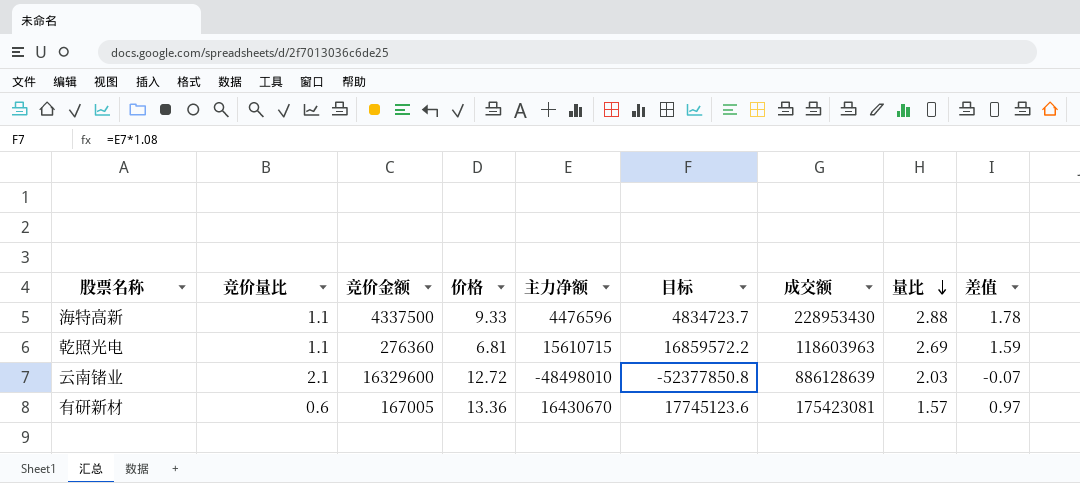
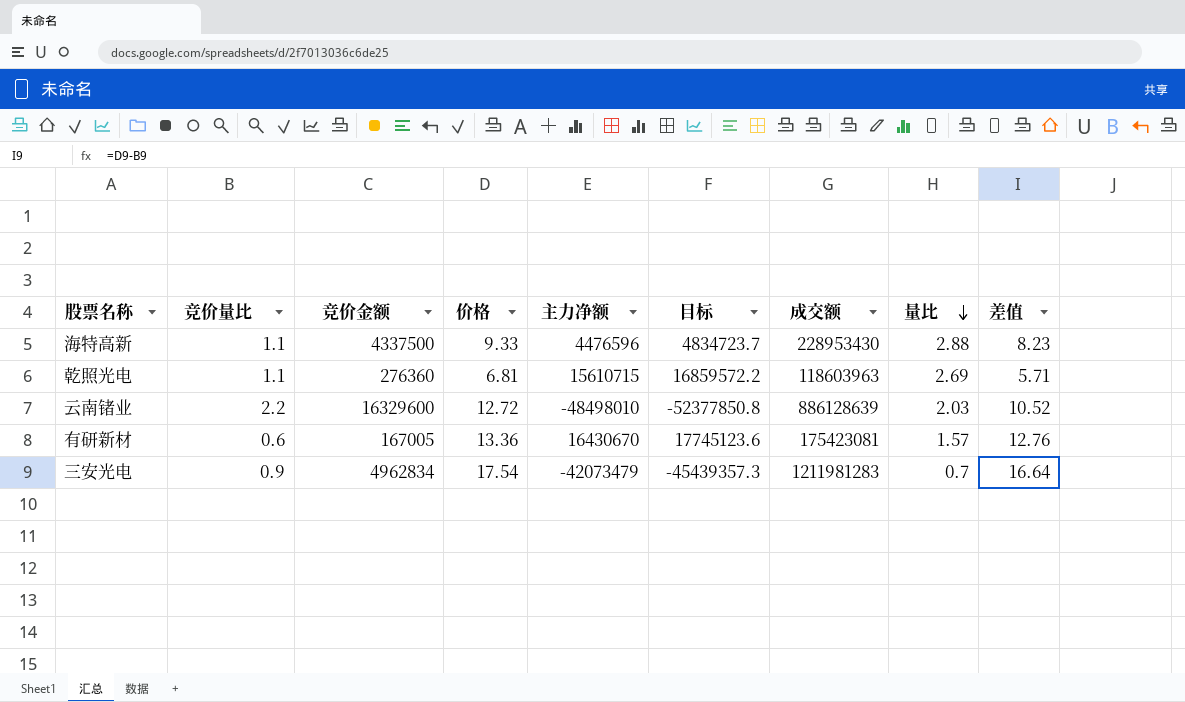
column 差值 | formula: [量比] - [竞价量比] -> [价格] - [竞价量比]
云南锗业 | 竞价量比: 2.1 -> 2.2
row 三安光电: none -> 0.9 | 4962834 | 17.54 | -42073479 | -45439357.3 | 1211981283 | 0.7 | 16.64

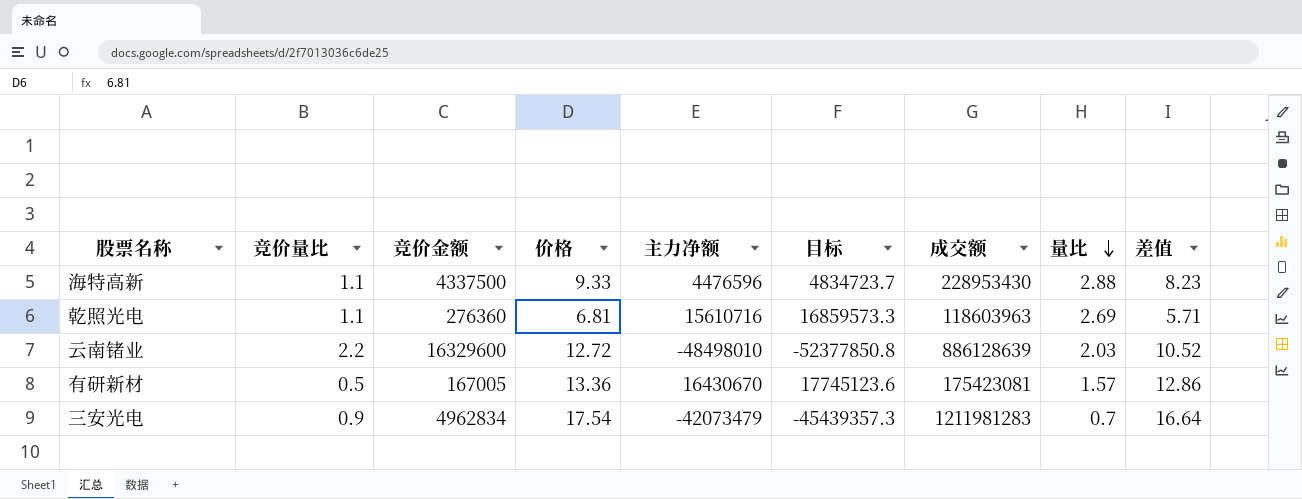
乾照光电 | 主力净额: 15610715 -> 15610716
乾照光电 | 目标: 16859572.2 -> 16859573.3
有研新材 | 竞价量比: 0.6 -> 0.5
有研新材 | 差值: 12.76 -> 12.86

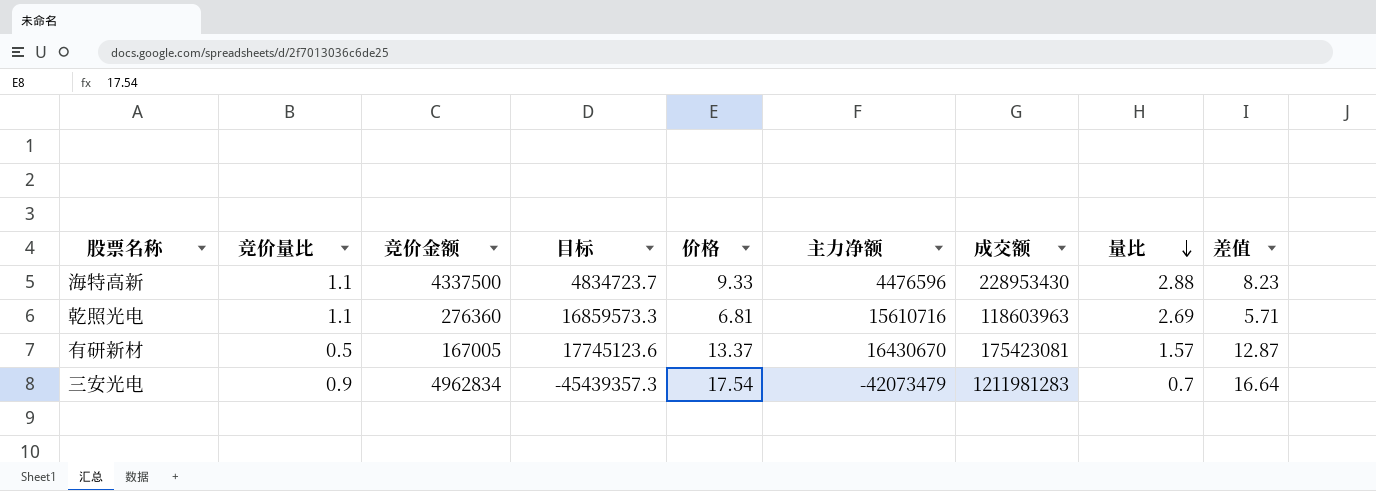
column 目标 | position: 6 -> 4
row 云南锗业: 2.2 | 16329600 | 12.72 | -48498010 | -52377850.8 | 886128639 | 2.03 | 10.52 -> none
有研新材 | 价格: 13.36 -> 13.37
有研新材 | 差值: 12.86 -> 12.87

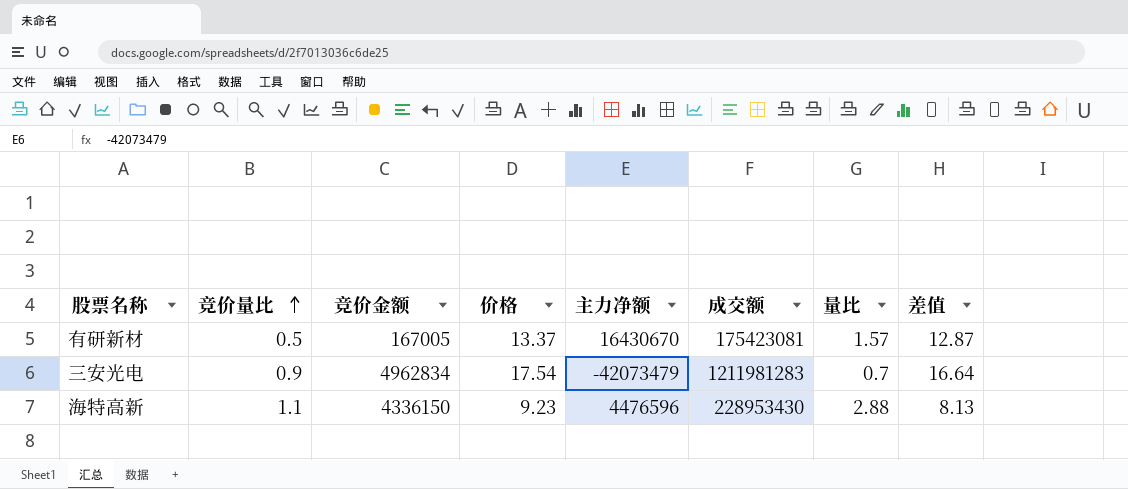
row order: 量比 descending -> 竞价量比 ascending
column 目标 | formula: [主力净额] * 1.08 -> none
row 乾照光电: 1.1 | 276360 | 16859573.3 | 6.81 | 15610716 | 118603963 | 2.69 | 5.71 -> none
海特高新 | 竞价金额: 4337500 -> 4336150
海特高新 | 价格: 9.33 -> 9.23
海特高新 | 差值: 8.23 -> 8.13

